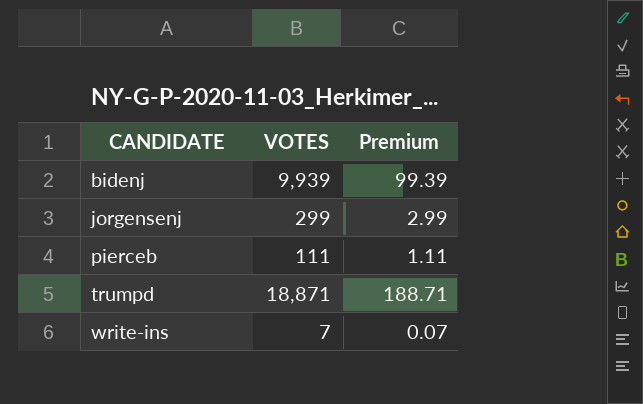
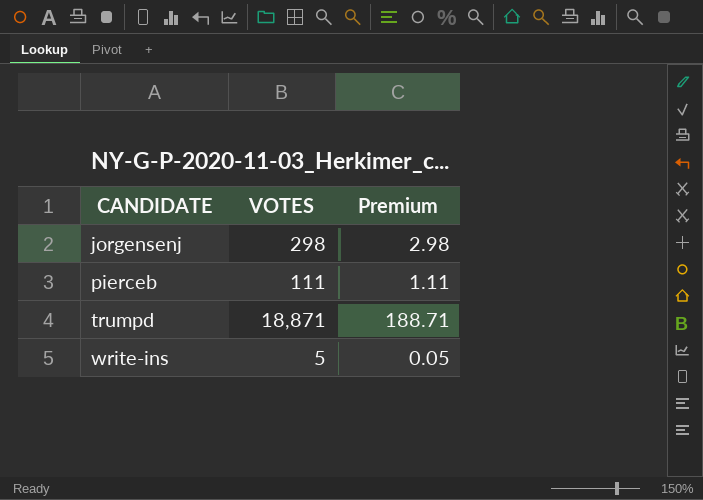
row bidenj: 9,939 | 99.39 -> none
jorgensenj | VOTES: 299 -> 298
jorgensenj | Premium: 2.99 -> 2.98
write-ins | VOTES: 7 -> 5
write-ins | Premium: 0.07 -> 0.05

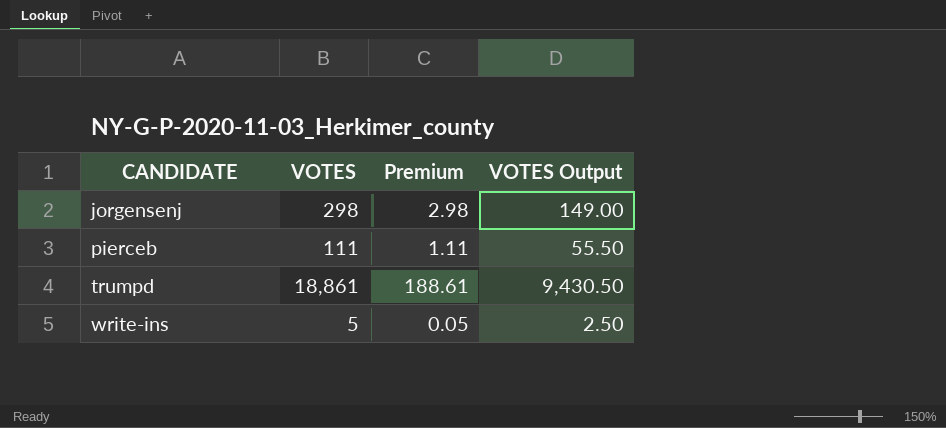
column VOTES Output | formula: none -> [VOTES] * 0.5
trumpd | VOTES: 18,871 -> 18,861
trumpd | Premium: 188.71 -> 188.61

